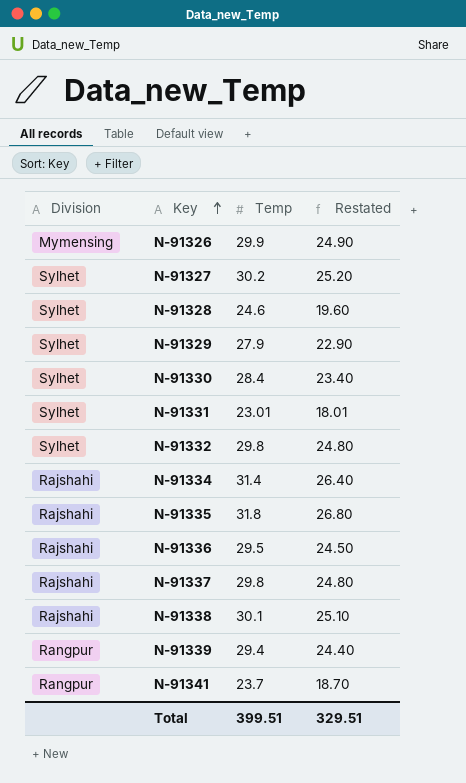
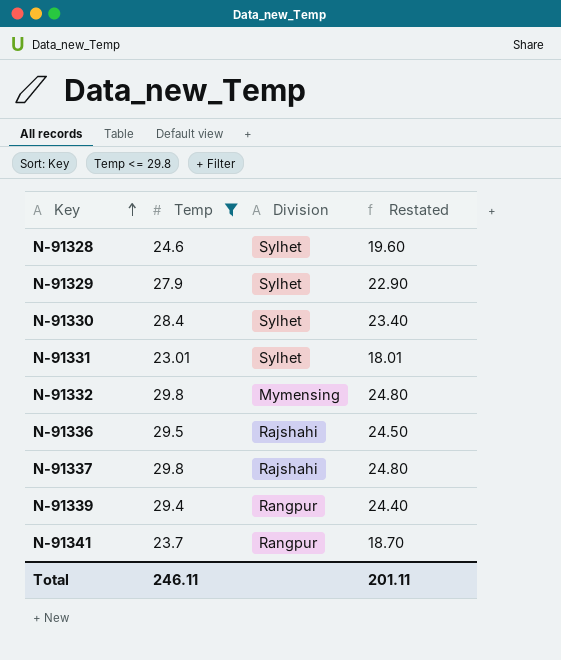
filter: none -> Temp <= 29.8
column Division | position: 1 -> 3
N-91332 | Division: Sylhet -> Mymensing
Total | Temp: 399.51 -> 246.11
Total | Restated: 329.51 -> 201.11

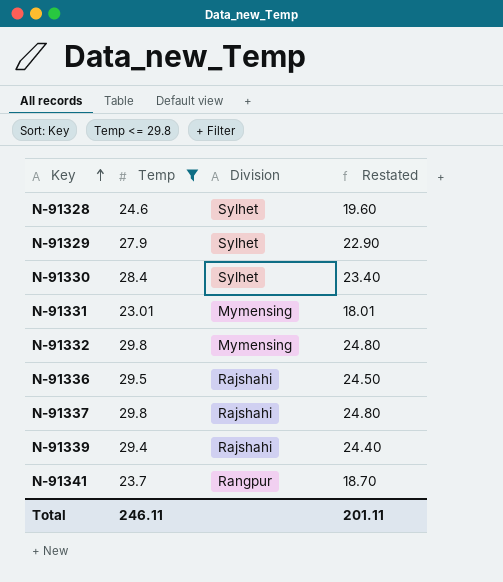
N-91331 | Division: Sylhet -> Mymensing
N-91339 | Division: Rangpur -> Rajshahi

